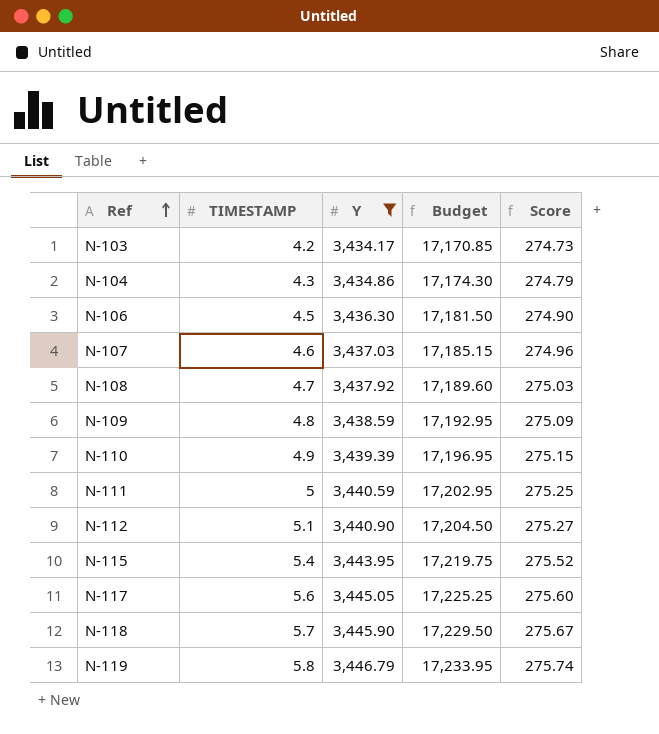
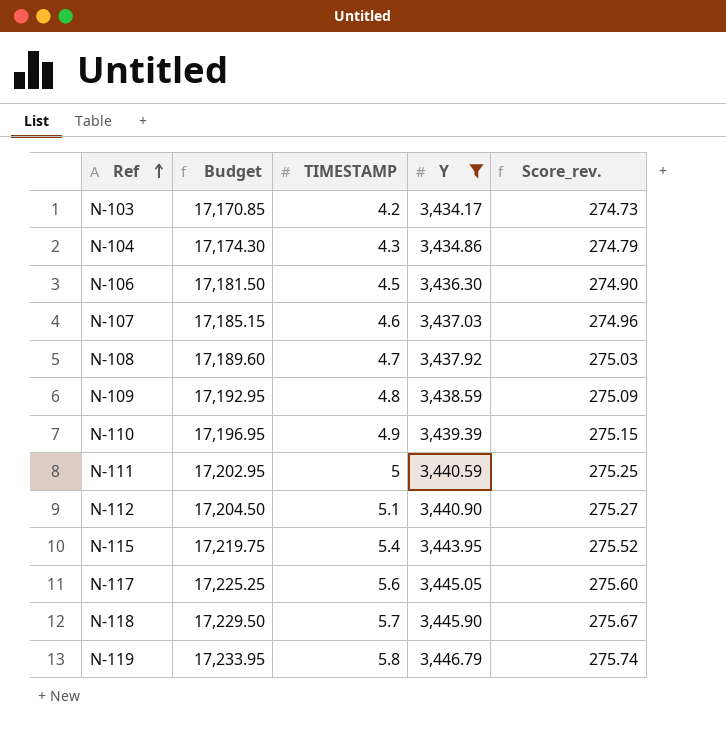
column Budget | position: 4 -> 2
column name: Score -> Score_rev.

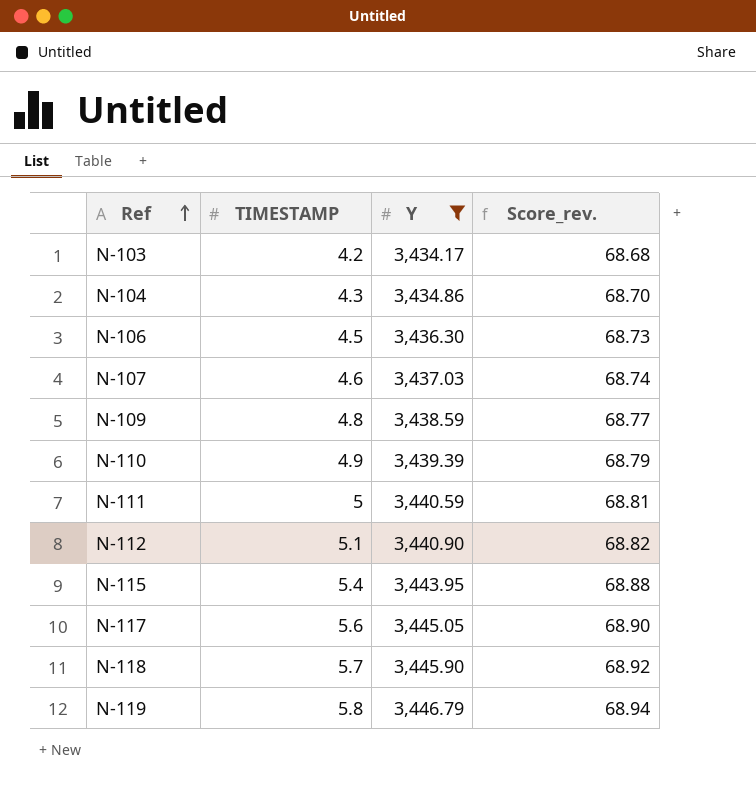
column Budget | formula: [Y] * 5 -> none
column Score_rev. | formula: [Y] * 0.08 -> [Y] * 0.02
row N-108: 17,189.60 | 4.7 | 3,437.92 | 275.03 -> none

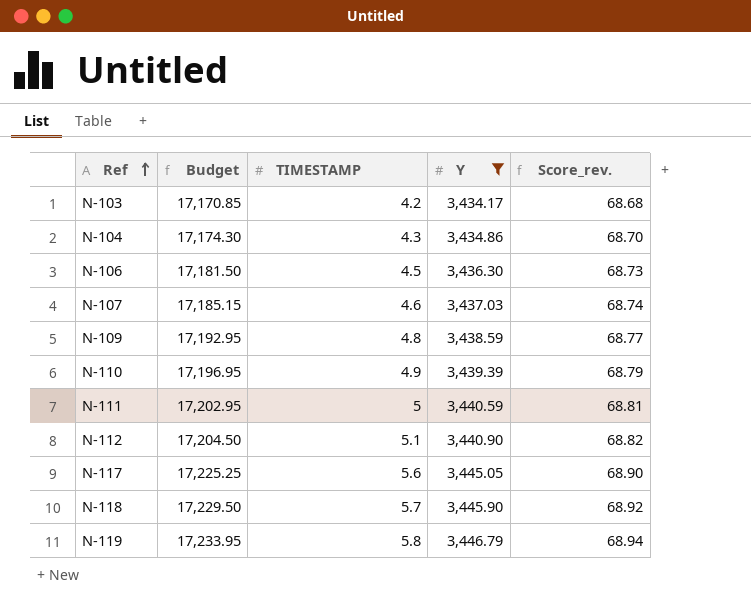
column Budget | formula: none -> [Y] * 5
row N-115: 5.4 | 3,443.95 | 68.88 -> none

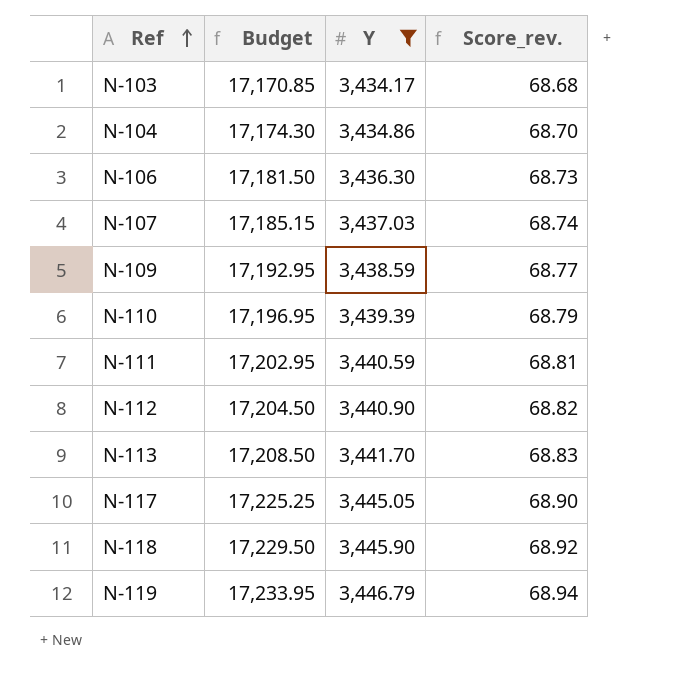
column TIMESTAMP | position: 3 -> none
row N-113: none -> 17,208.50 | 3,441.70 | 68.83

